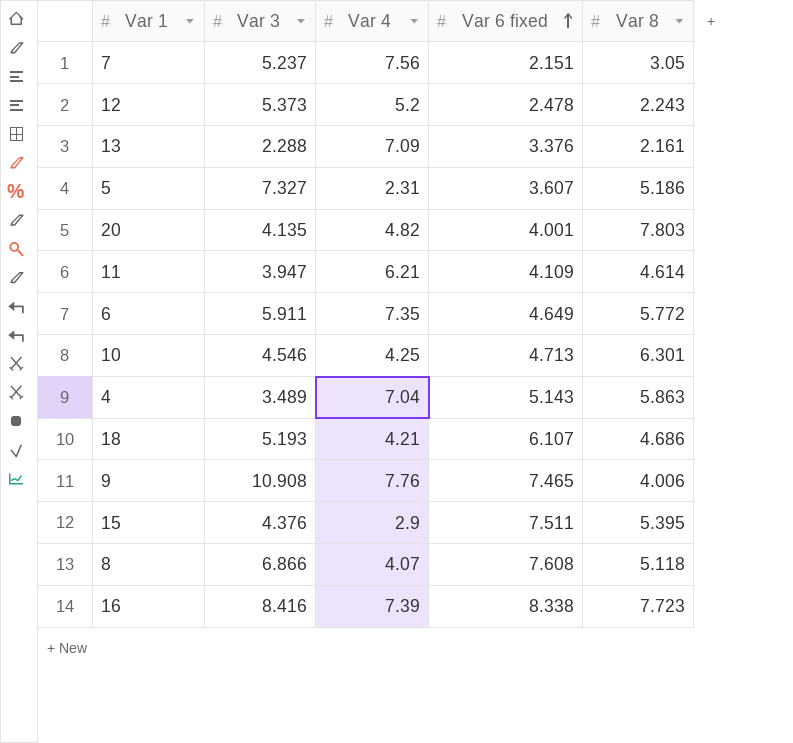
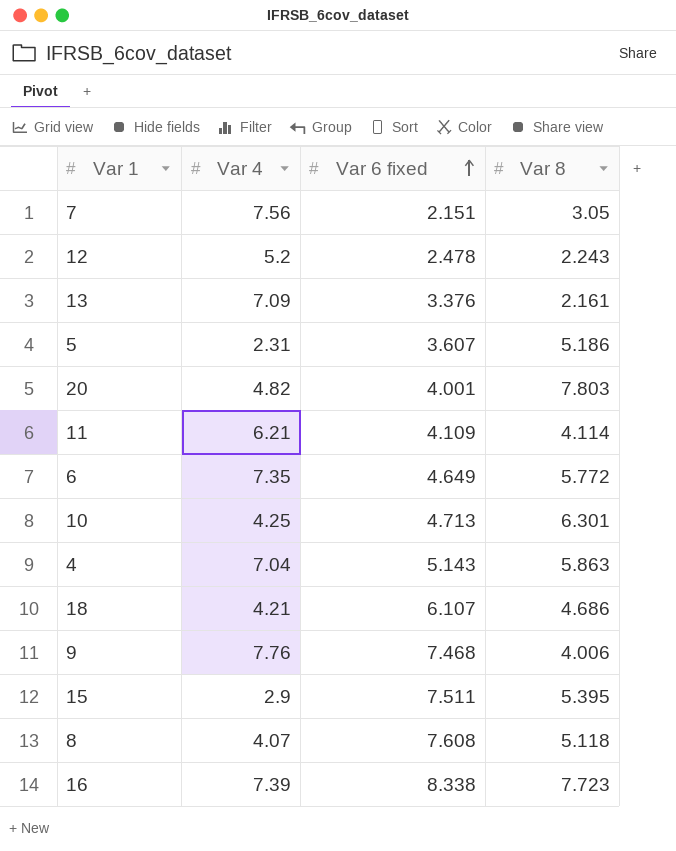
column Var 3 | position: 2 -> none
11 | Var 8: 4.614 -> 4.114
9 | Var 6 fixed: 7.465 -> 7.468

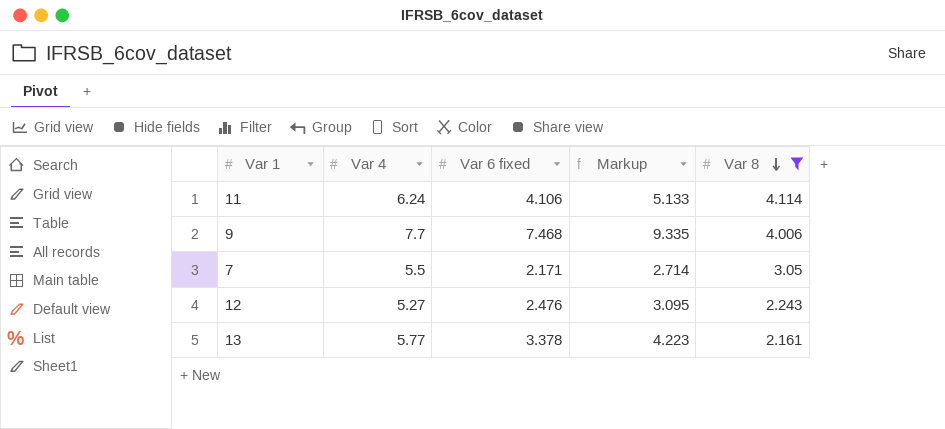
filter: none -> Var 8 <= 4.114
row order: Var 6 fixed ascending -> Var 8 descending
column Markup | formula: none -> [Var 6 fixed] * 1.25
11 | Var 4: 6.21 -> 6.24
11 | Var 6 fixed: 4.109 -> 4.106
9 | Var 4: 7.76 -> 7.7
7 | Var 4: 7.56 -> 5.5
7 | Var 6 fixed: 2.151 -> 2.171
12 | Var 4: 5.2 -> 5.27
12 | Var 6 fixed: 2.478 -> 2.476
13 | Var 4: 7.09 -> 5.77
13 | Var 6 fixed: 3.376 -> 3.378

